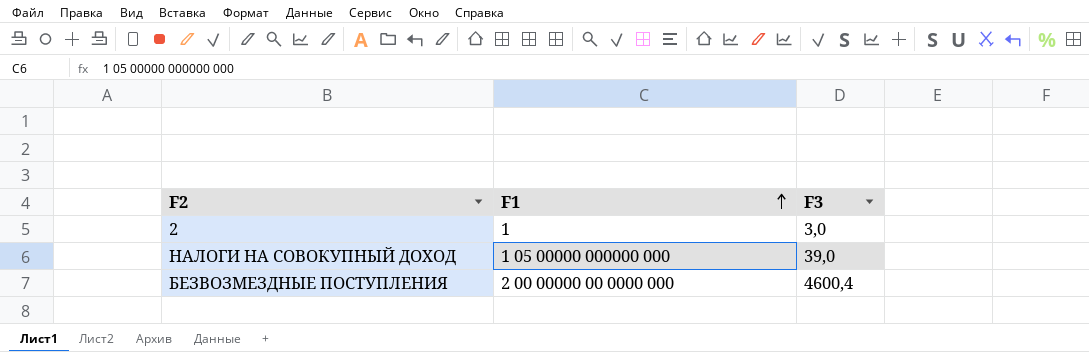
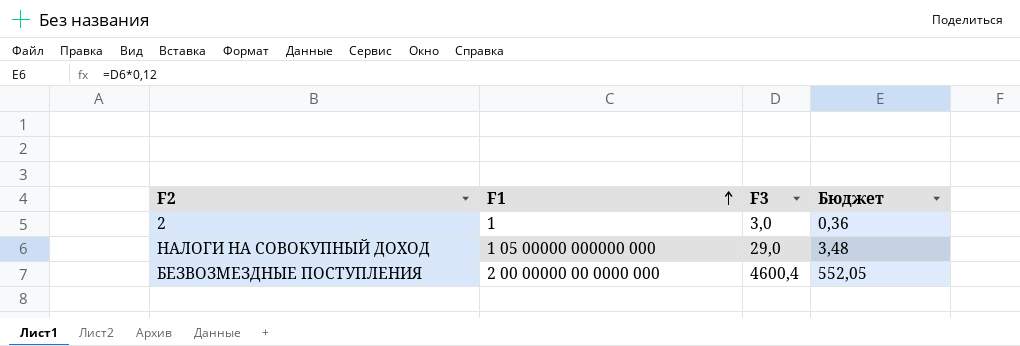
column Бюджет | formula: none -> [F3] * 0,12
НАЛОГИ НА СОВОКУПНЫЙ ДОХОД | F3: 39,0 -> 29,0

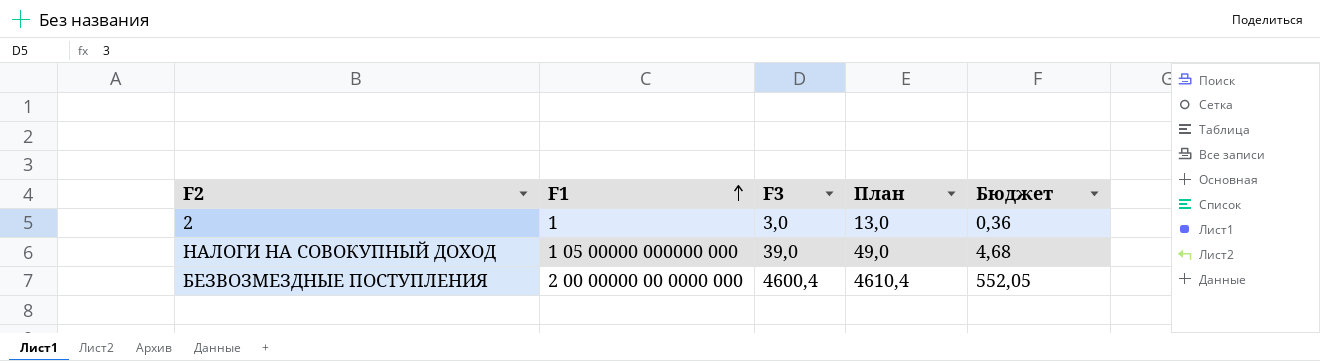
column План | formula: none -> [F3] + 10
НАЛОГИ НА СОВОКУПНЫЙ ДОХОД | F3: 29,0 -> 39,0
НАЛОГИ НА СОВОКУПНЫЙ ДОХОД | Бюджет: 3,48 -> 4,68

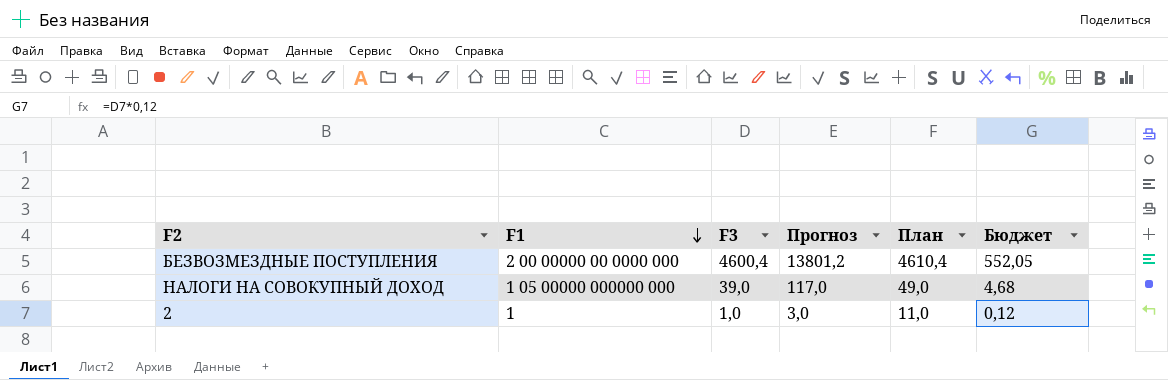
row order: F1 ascending -> F1 descending
column Прогноз | formula: none -> [F3] * 3
2 | F3: 3,0 -> 1,0
2 | План: 13,0 -> 11,0
2 | Бюджет: 0,36 -> 0,12

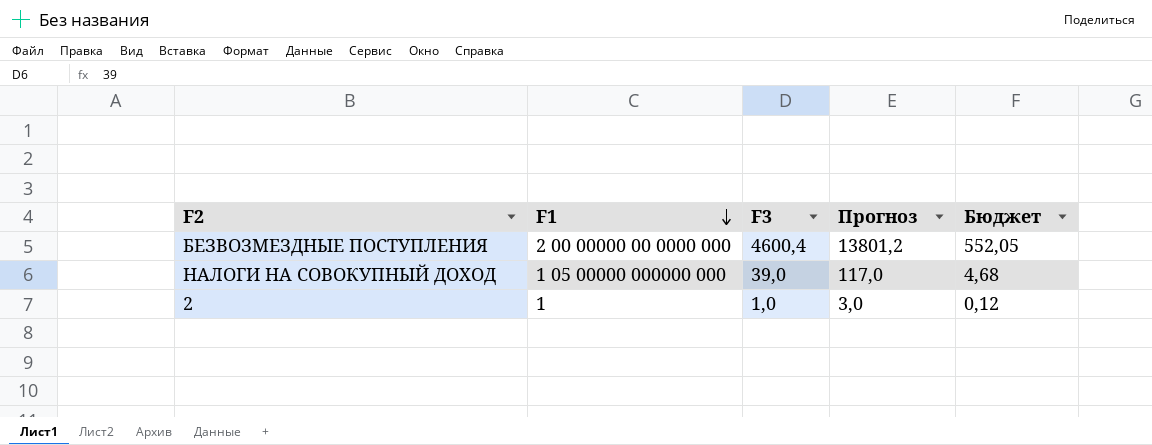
column План | formula: [F3] + 10 -> none

